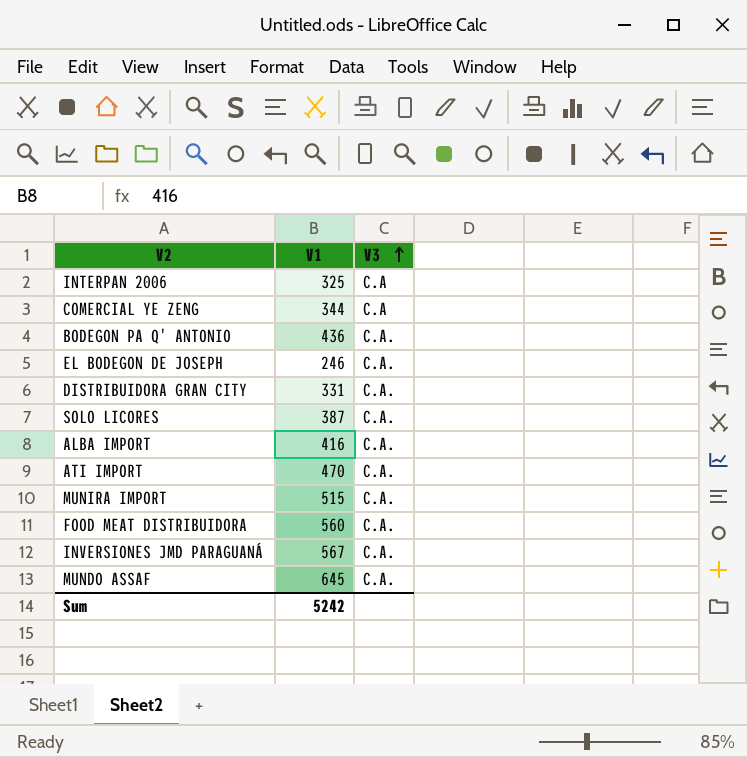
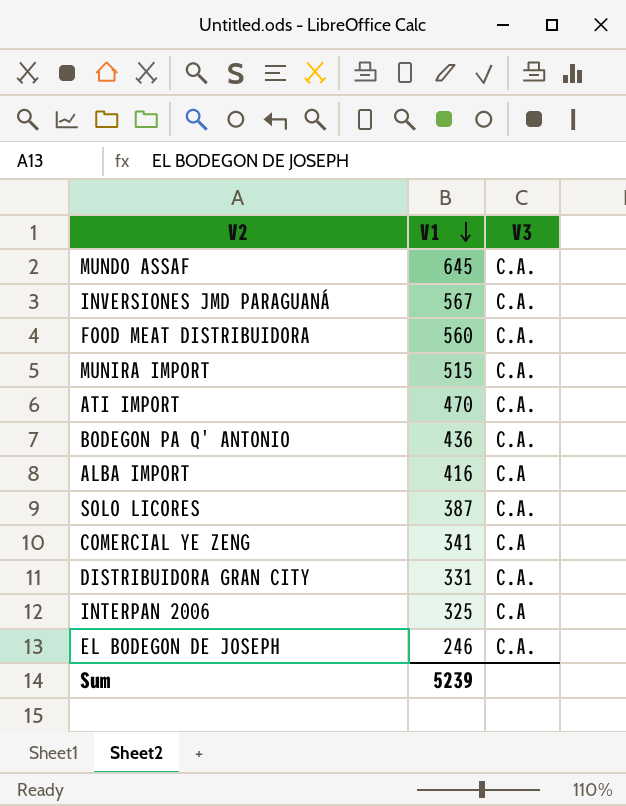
row order: V3 ascending -> V1 descending
ALBA IMPORT | V3: C.A. -> C.A
COMERCIAL YE ZENG | V1: 344 -> 341
Sum | V1: 5242 -> 5239

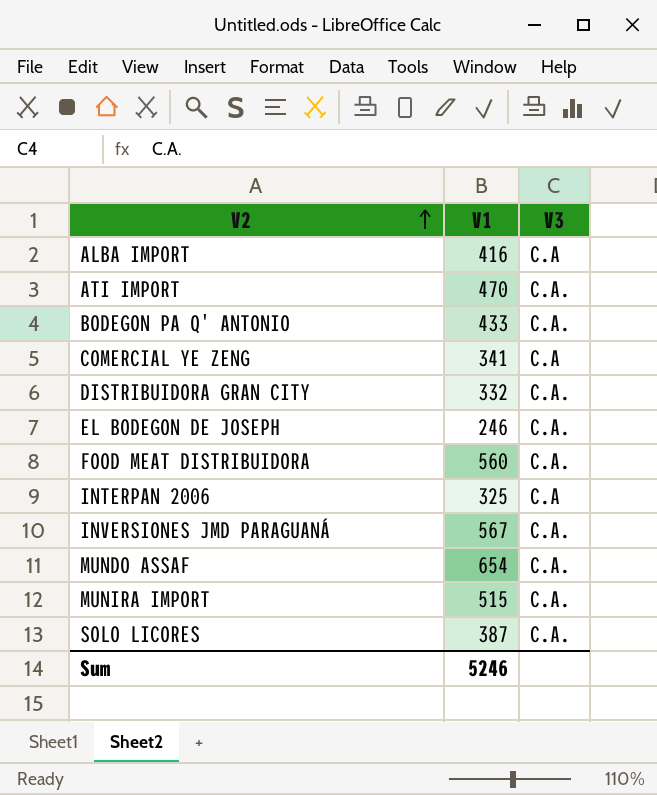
row order: V1 descending -> V2 ascending
BODEGON PA Q' ANTONIO | V1: 436 -> 433
DISTRIBUIDORA GRAN CITY | V1: 331 -> 332
MUNDO ASSAF | V1: 645 -> 654
Sum | V1: 5239 -> 5246

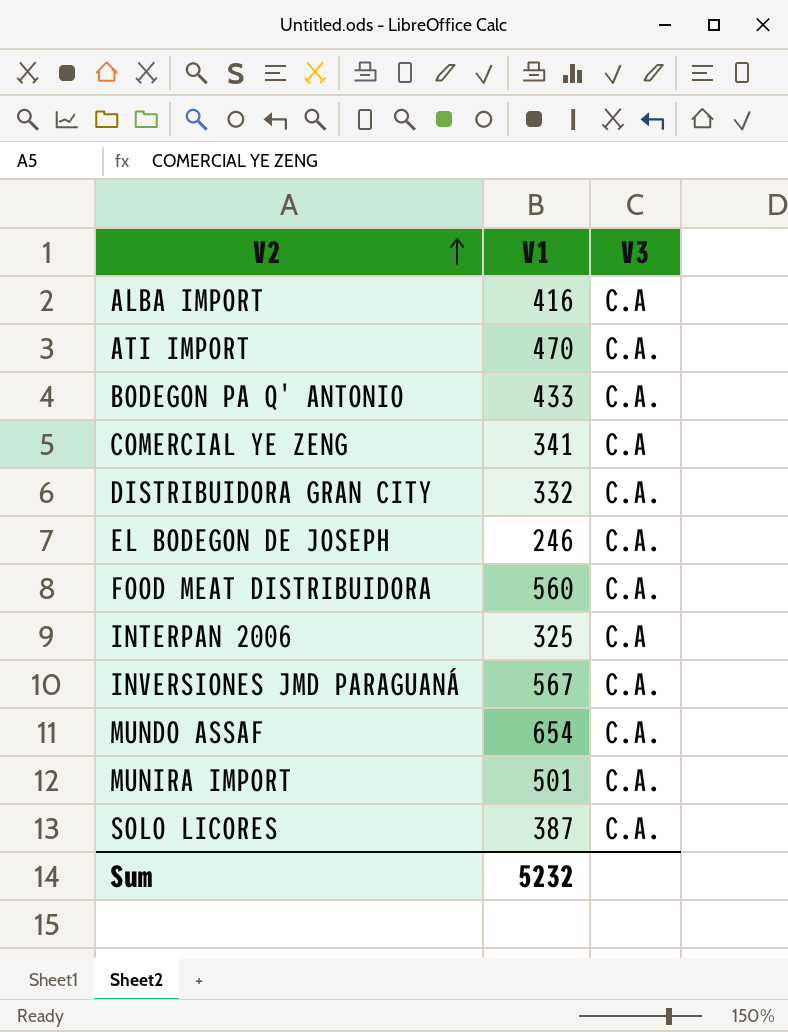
MUNIRA IMPORT | V1: 515 -> 501
Sum | V1: 5246 -> 5232

